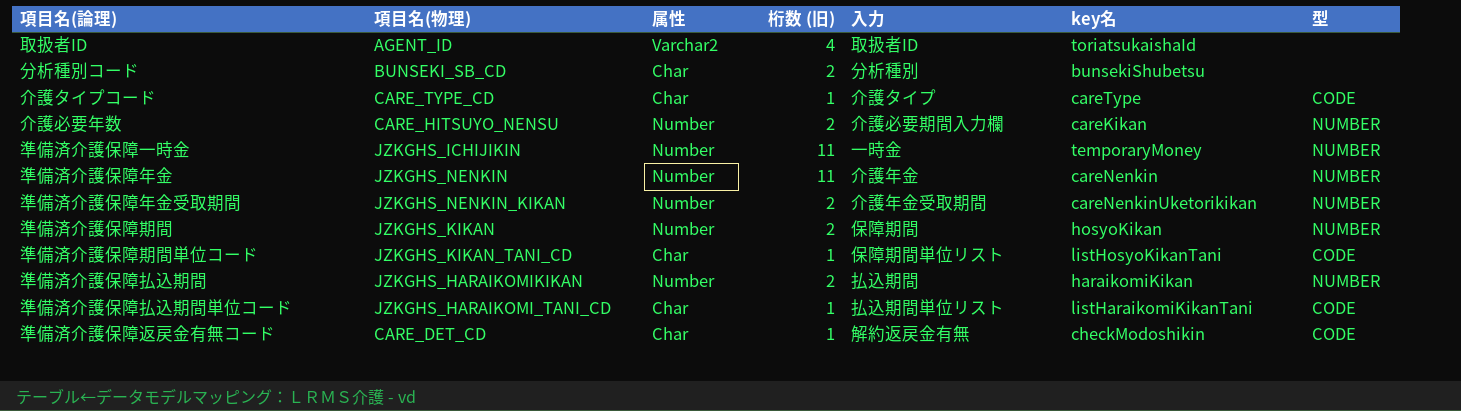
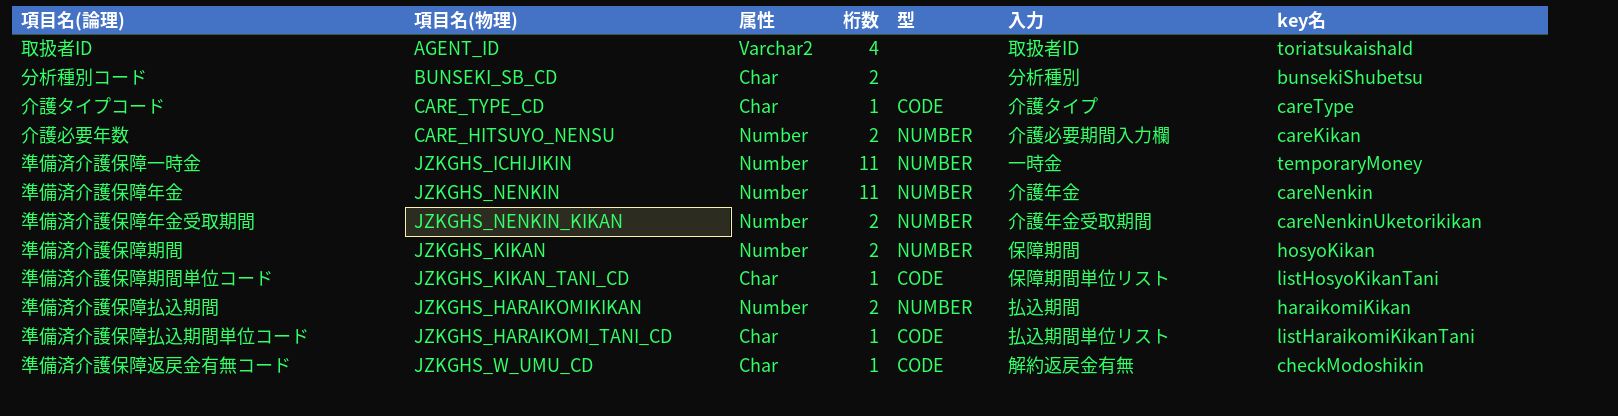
column name: 桁数 (旧) -> 桁数
column 型 | position: 7 -> 5
準備済介護保障返戻金有無コード | 項目名(物理): CARE_DET_CD -> JZKGHS_W_UMU_CD

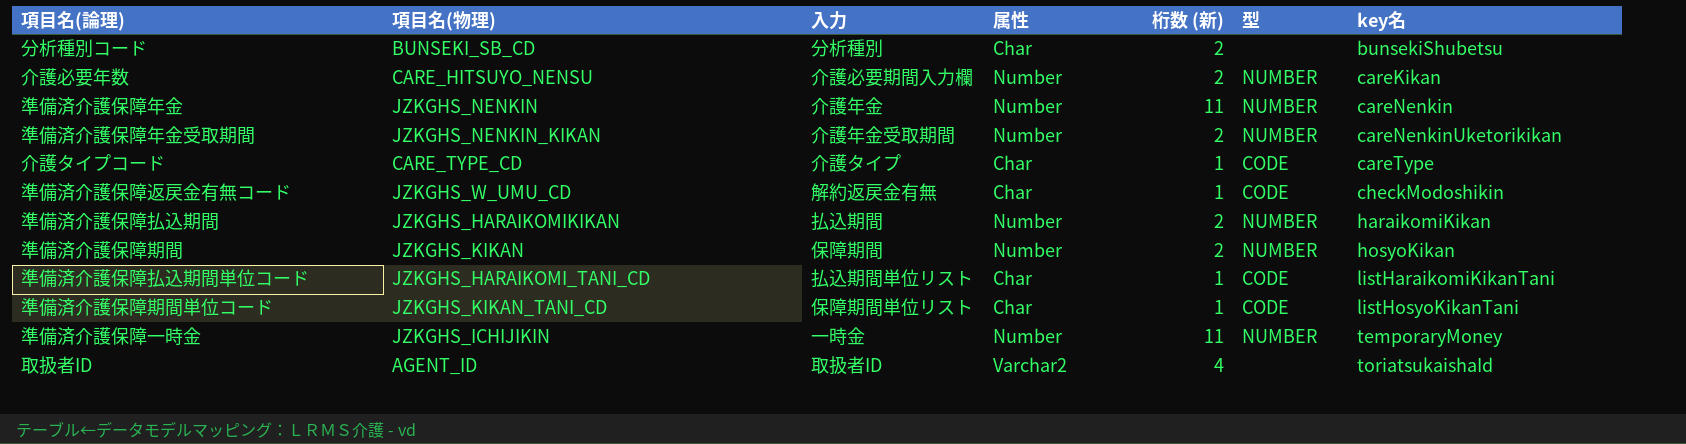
row order: none -> key名 ascending
column 入力 | position: 6 -> 3
column name: 桁数 -> 桁数 (新)

